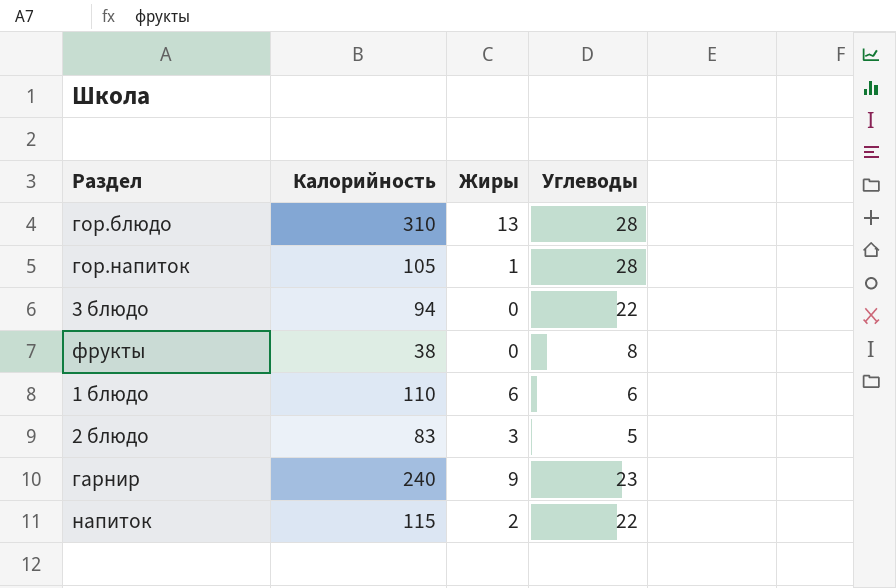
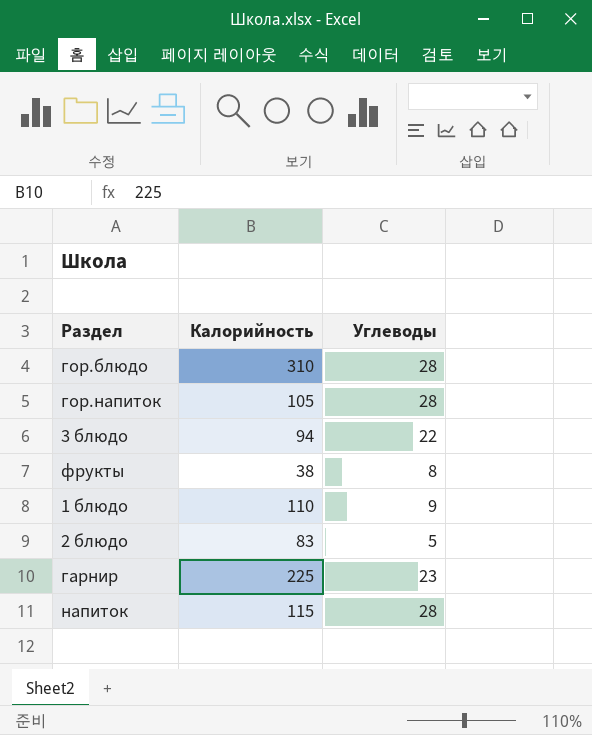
column Жиры | position: 3 -> none
1 блюдо | Углеводы: 6 -> 9
гарнир | Калорийность: 240 -> 225
напиток | Углеводы: 22 -> 28

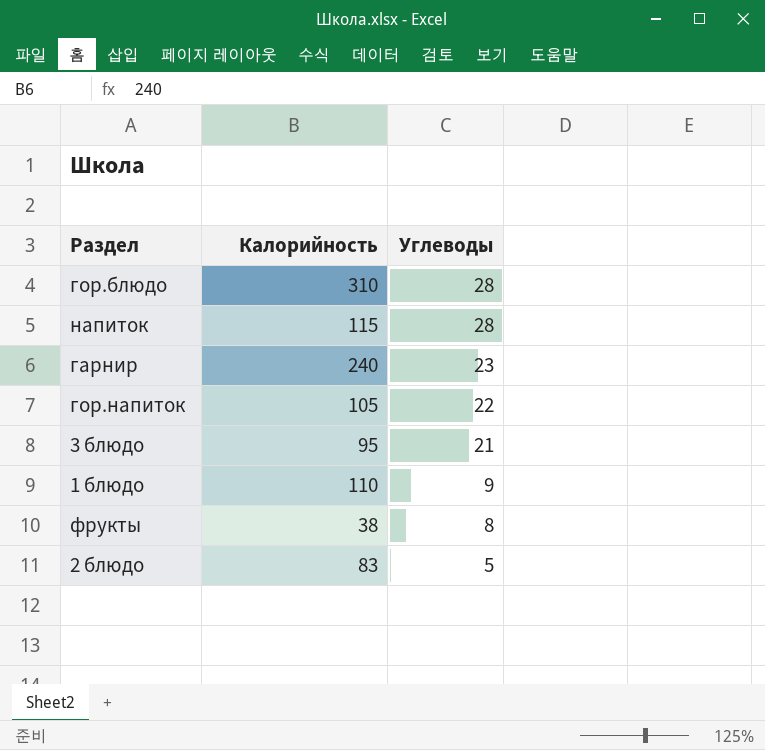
row order: none -> Углеводы descending
гарнир | Калорийность: 225 -> 240
гор.напиток | Углеводы: 28 -> 22
3 блюдо | Калорийность: 94 -> 95
3 блюдо | Углеводы: 22 -> 21

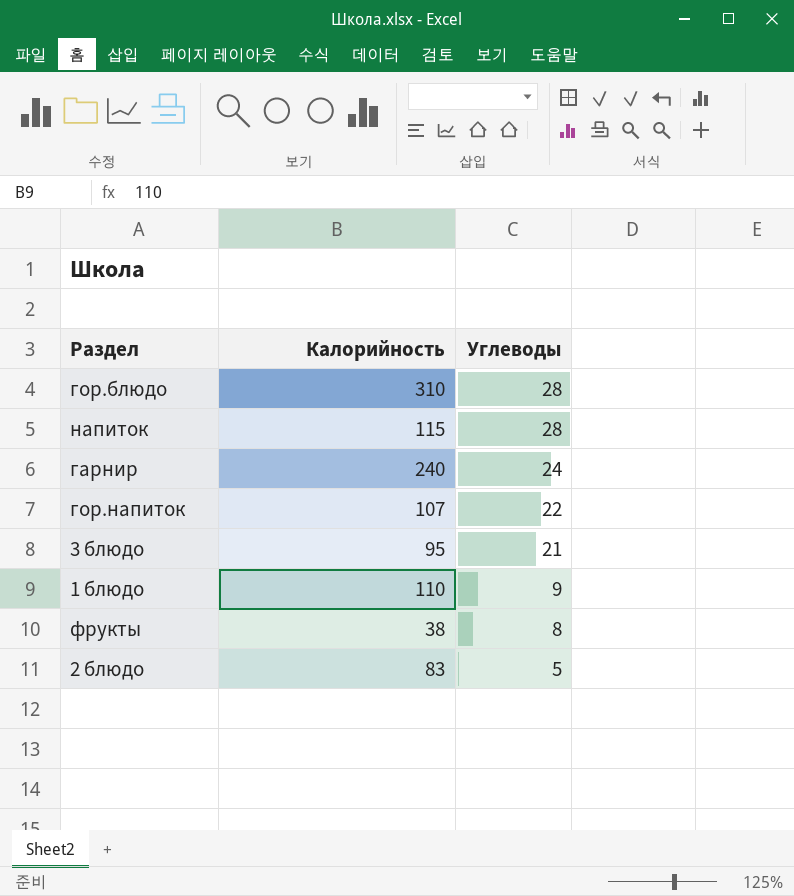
гарнир | Углеводы: 23 -> 24
гор.напиток | Калорийность: 105 -> 107

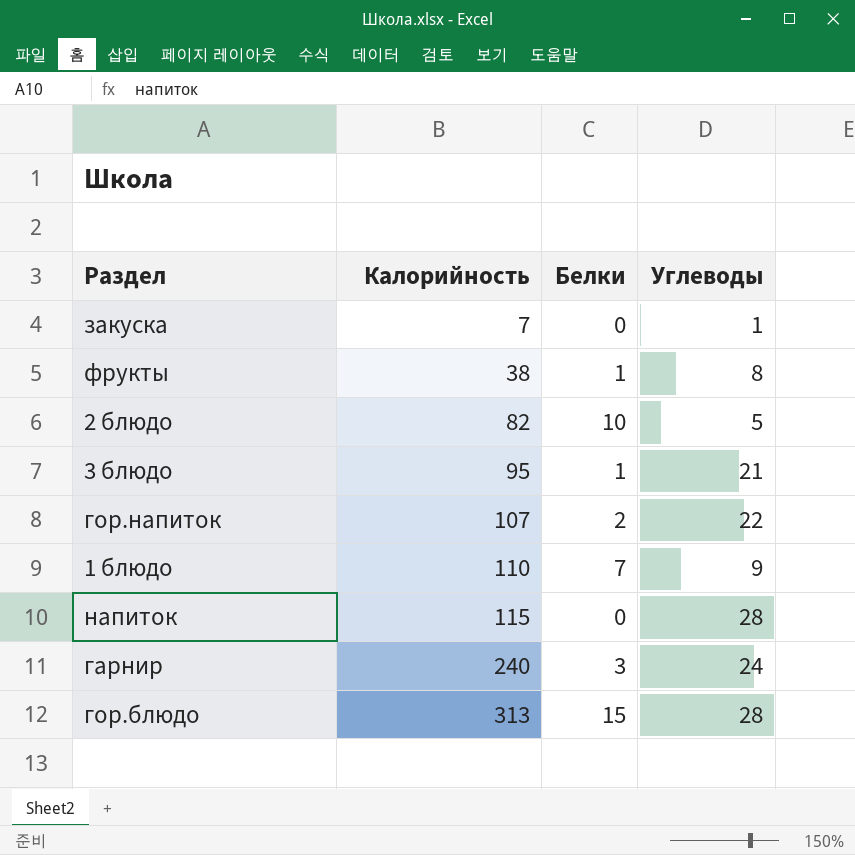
row order: Углеводы descending -> Калорийность ascending
column Белки | position: none -> 3
row закуска: none -> 7 | 0 | 1
2 блюдо | Калорийность: 83 -> 82
гор.блюдо | Калорийность: 310 -> 313

